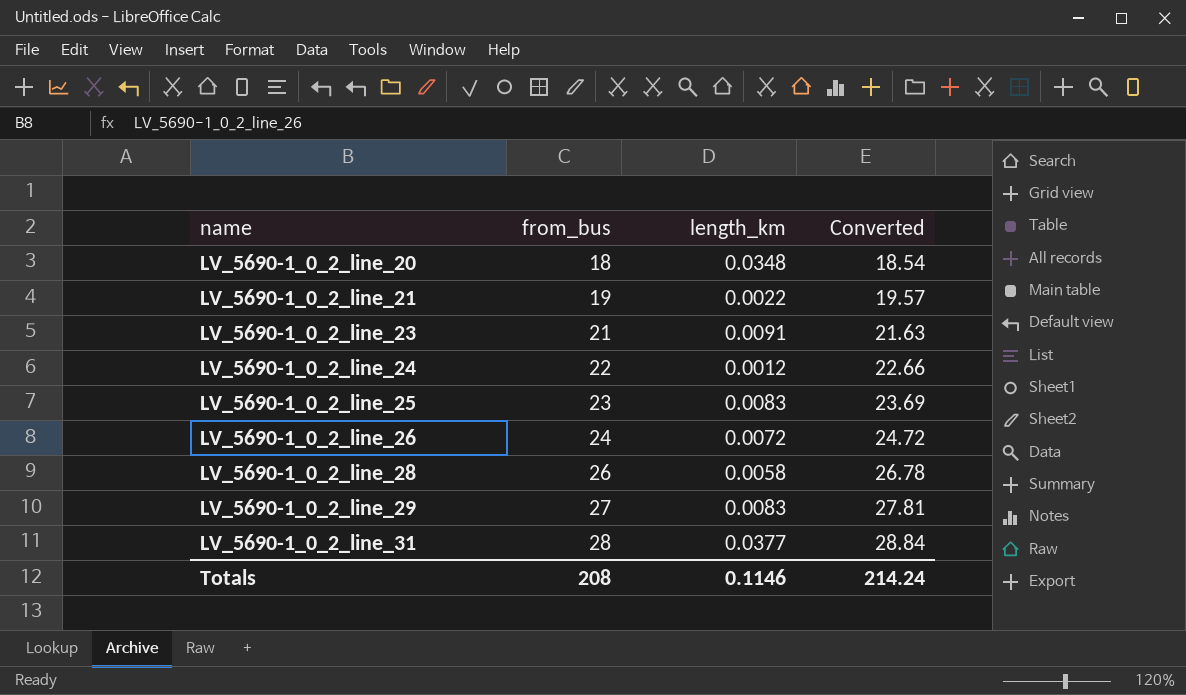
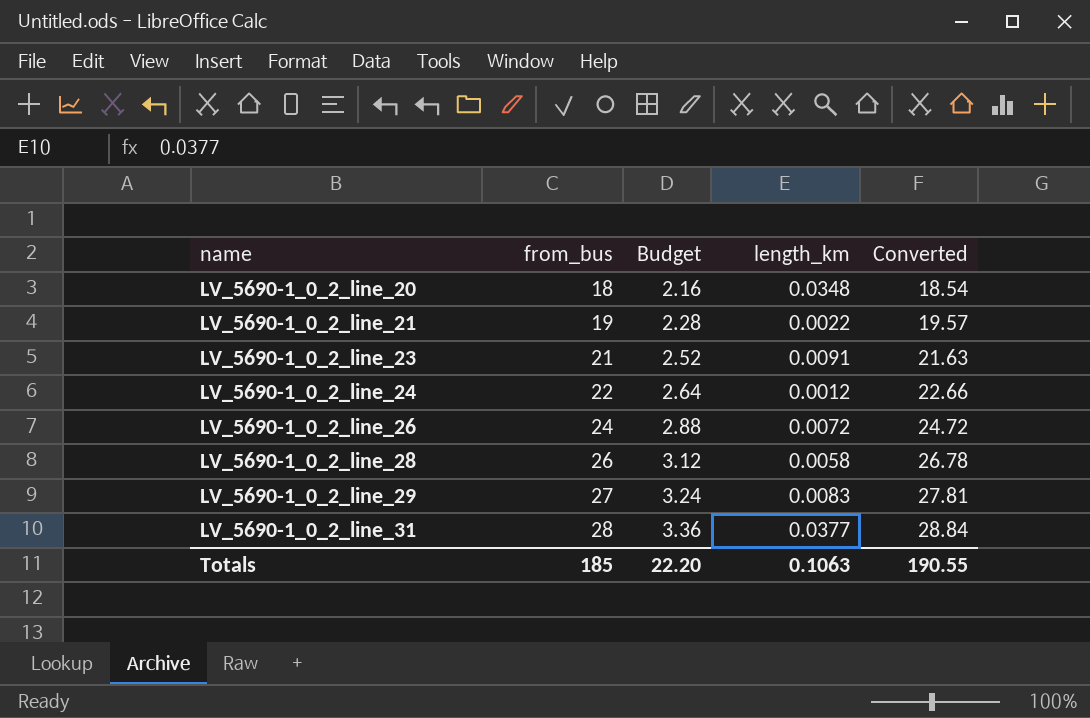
column Budget | formula: none -> [from_bus] * 0.12
row LV_5690-1_0_2_line_25: 23 | 0.0083 | 23.69 -> none
Totals | from_bus: 208 -> 185
Totals | length_km: 0.1146 -> 0.1063
Totals | Converted: 214.24 -> 190.55

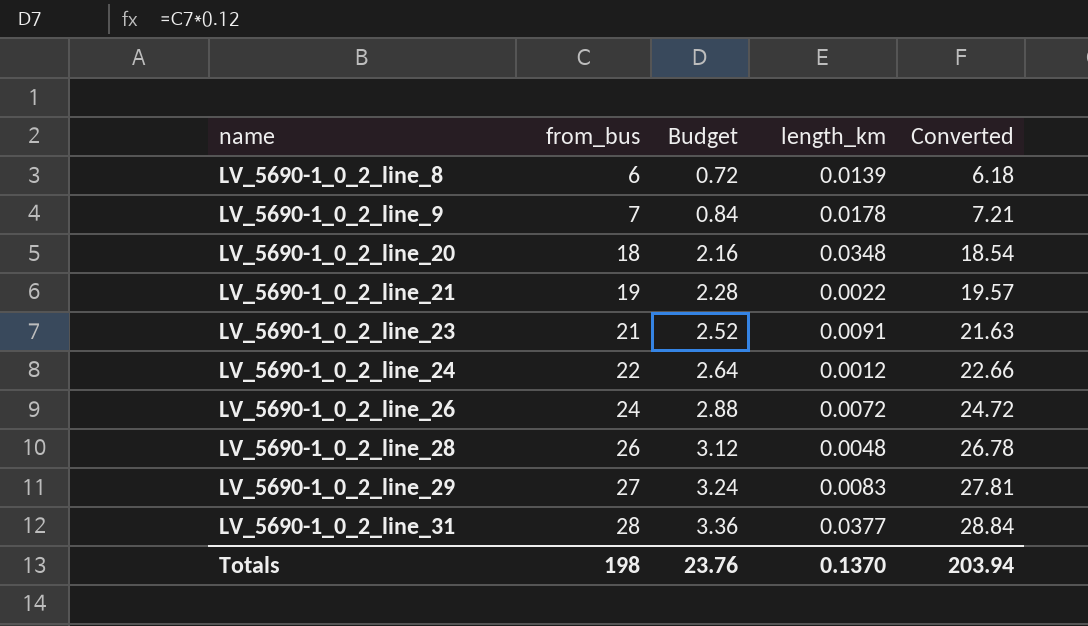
row LV_5690-1_0_2_line_8: none -> 6 | 0.72 | 0.0139 | 6.18
row LV_5690-1_0_2_line_9: none -> 7 | 0.84 | 0.0178 | 7.21
LV_5690-1_0_2_line_28 | length_km: 0.0058 -> 0.0048
Totals | from_bus: 185 -> 198
Totals | Budget: 22.20 -> 23.76
Totals | length_km: 0.1063 -> 0.1370
Totals | Converted: 190.55 -> 203.94

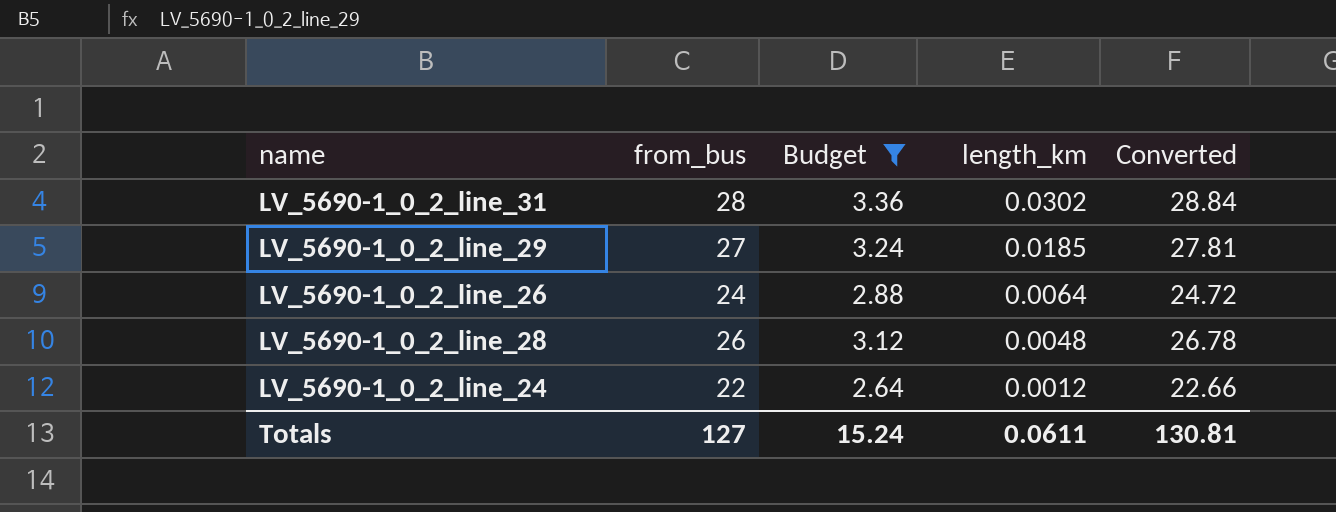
filter: none -> Budget >= 2.64
row order: name ascending -> length_km descending
LV_5690-1_0_2_line_31 | length_km: 0.0377 -> 0.0302
LV_5690-1_0_2_line_29 | length_km: 0.0083 -> 0.0185
LV_5690-1_0_2_line_26 | length_km: 0.0072 -> 0.0064
Totals | from_bus: 198 -> 127
Totals | Budget: 23.76 -> 15.24
Totals | length_km: 0.1370 -> 0.0611
Totals | Converted: 203.94 -> 130.81

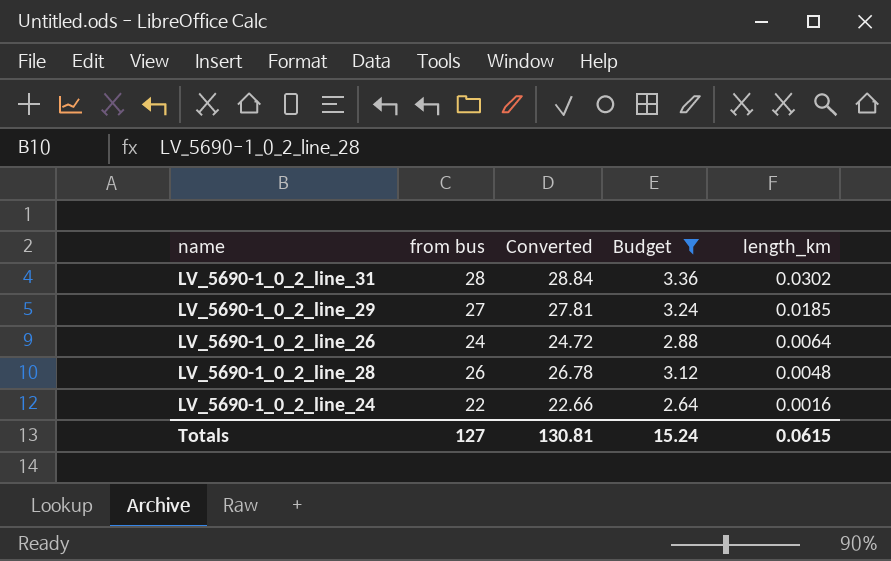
column name: from_bus -> from bus
column Converted | position: 5 -> 3
LV_5690-1_0_2_line_24 | length_km: 0.0012 -> 0.0016
Totals | length_km: 0.0611 -> 0.0615

